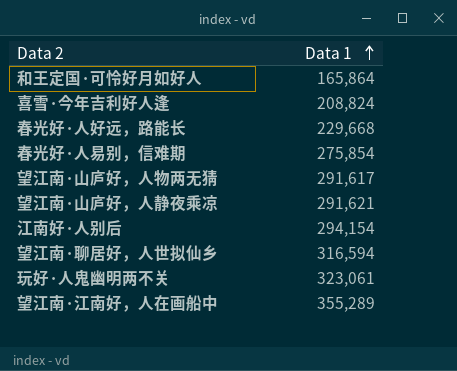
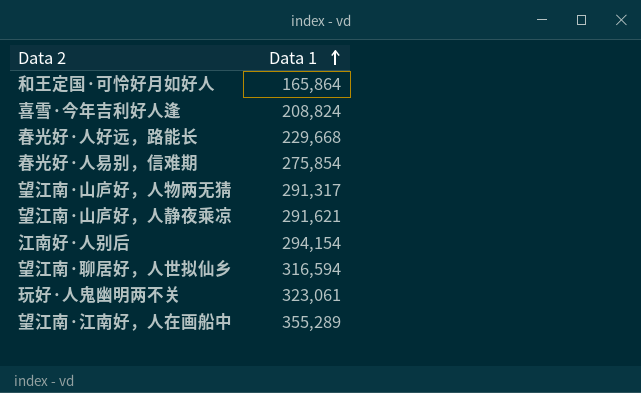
望江南·山庐好，人物两无猜 | Data 1: 291,617 -> 291,317

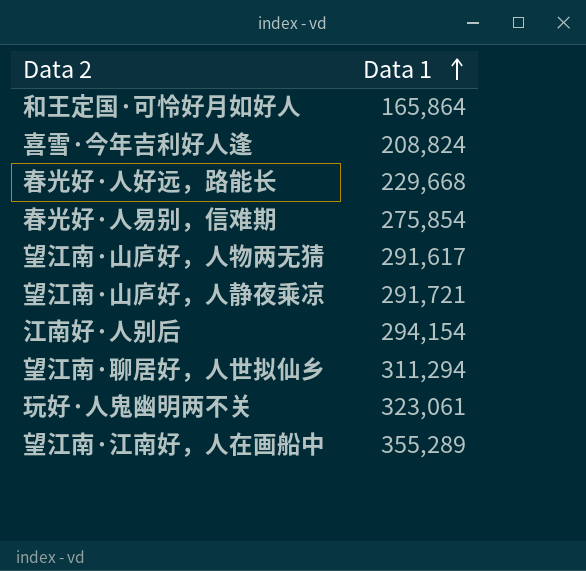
望江南·山庐好，人物两无猜 | Data 1: 291,317 -> 291,617
望江南·山庐好，人静夜乘凉 | Data 1: 291,621 -> 291,721
望江南·聊居好，人世拟仙乡 | Data 1: 316,594 -> 311,294

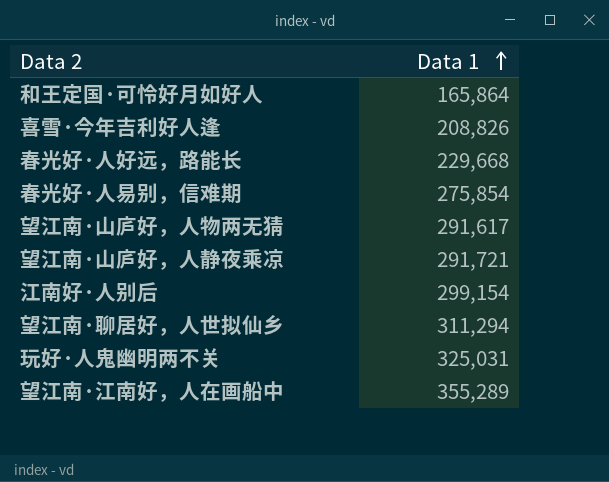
喜雪·今年吉利好人逢 | Data 1: 208,824 -> 208,826
江南好·人别后 | Data 1: 294,154 -> 299,154
玩好·人鬼幽明两不关 | Data 1: 323,061 -> 325,031

